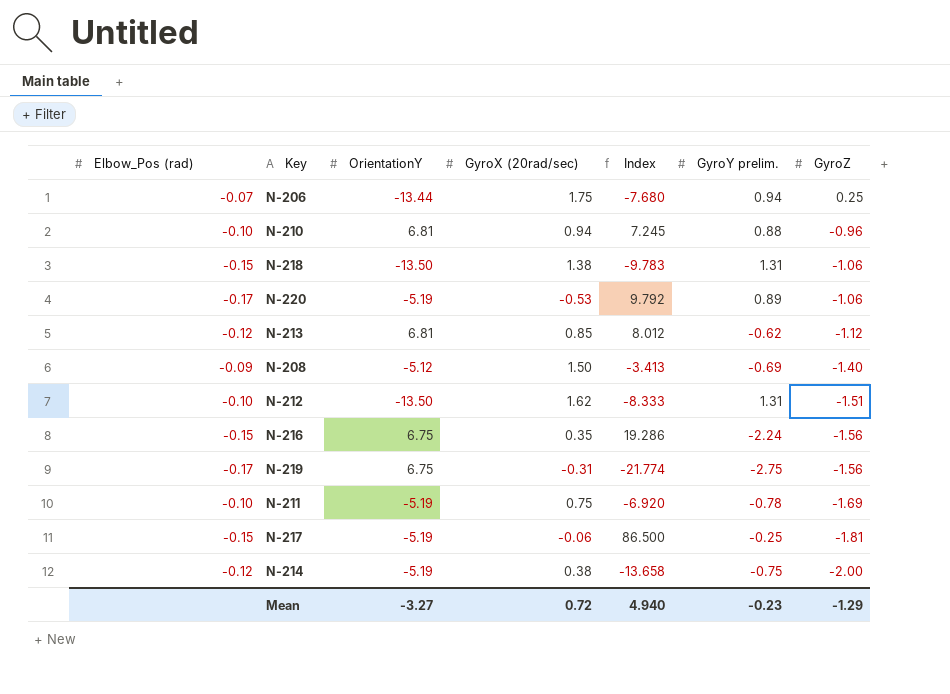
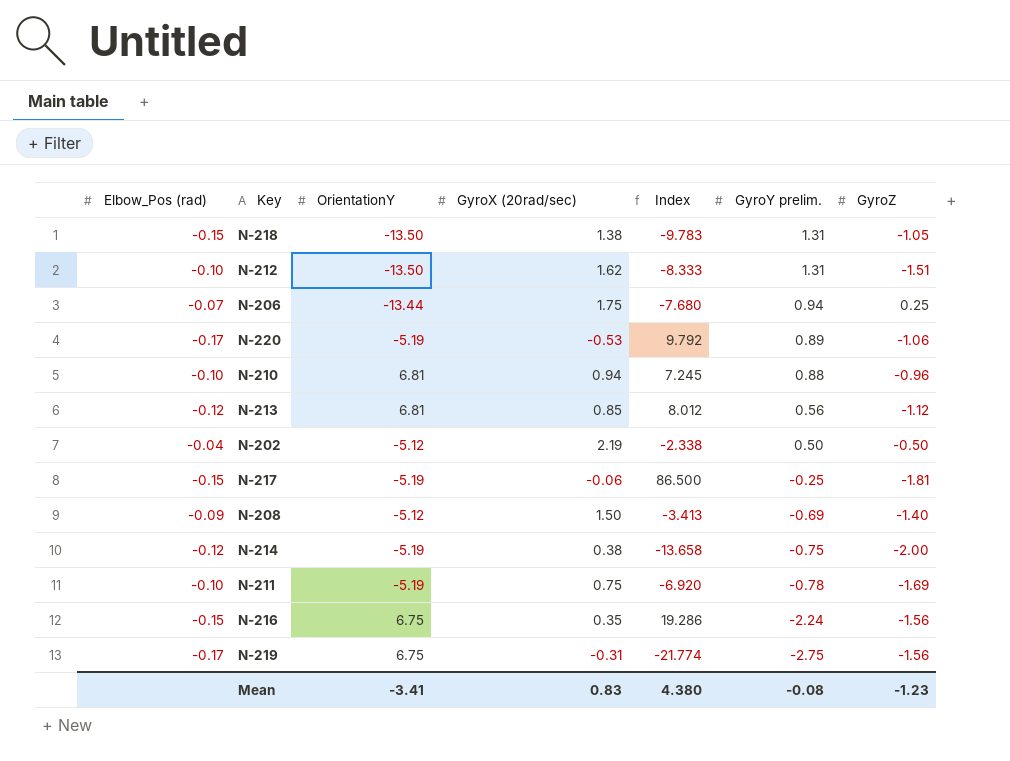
row order: GyroZ descending -> GyroY prelim. descending
N-218 | GyroZ: -1.06 -> -1.05
N-213 | GyroY prelim.: -0.62 -> 0.56
row N-202: none -> -0.04 | -5.12 | 2.19 | -2.338 | 0.50 | -0.50
Mean | OrientationY: -3.27 -> -3.41
Mean | GyroX (20rad/sec): 0.72 -> 0.83
Mean | Index: 4.940 -> 4.380
Mean | GyroY prelim.: -0.23 -> -0.08
Mean | GyroZ: -1.29 -> -1.23

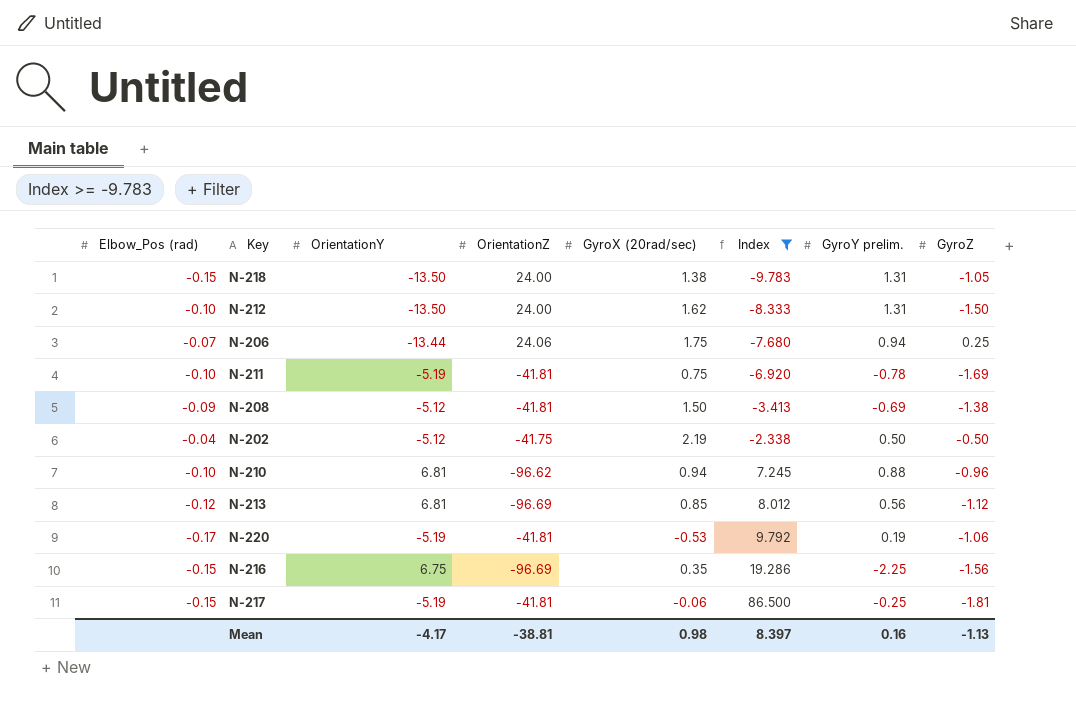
filter: none -> Index >= -9.783
row order: GyroY prelim. descending -> Index ascending
column OrientationZ | position: none -> 4
N-212 | GyroZ: -1.51 -> -1.50
N-208 | GyroZ: -1.40 -> -1.38
N-220 | GyroY prelim.: 0.89 -> 0.19
N-216 | GyroY prelim.: -2.24 -> -2.25
Mean | OrientationY: -3.41 -> -4.17
Mean | GyroX (20rad/sec): 0.83 -> 0.98
Mean | Index: 4.380 -> 8.397
Mean | GyroY prelim.: -0.08 -> 0.16
Mean | GyroZ: -1.23 -> -1.13

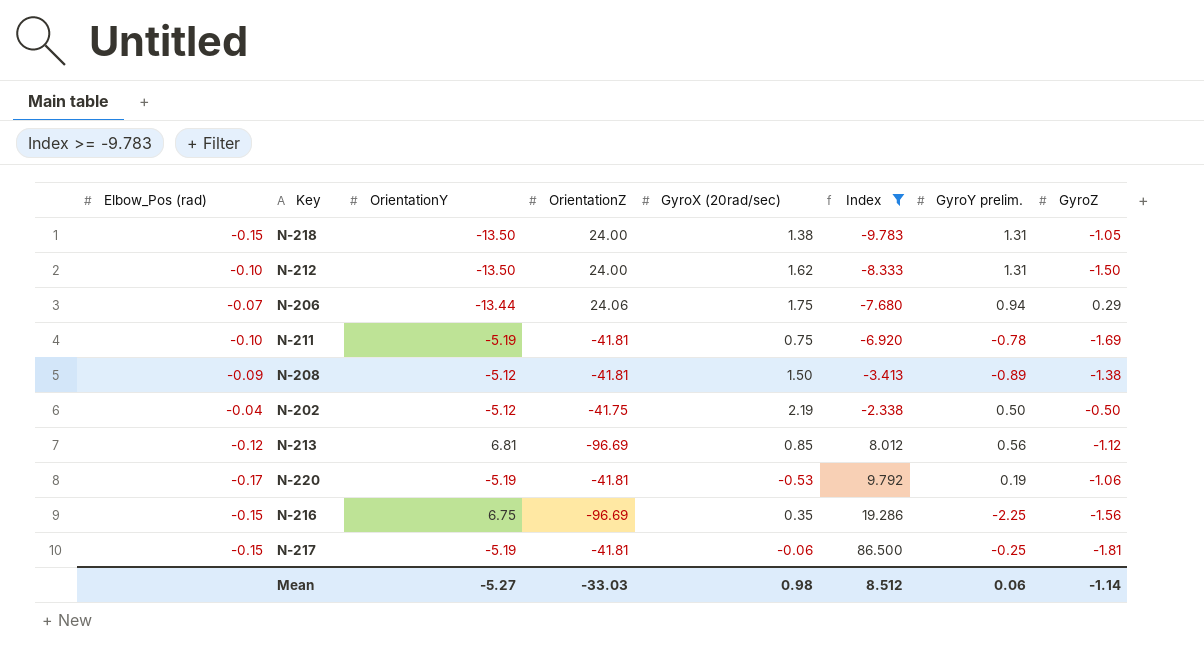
row N-210: -0.10 | 6.81 | -96.62 | 0.94 | 7.245 | 0.88 | -0.96 -> none
N-206 | GyroZ: 0.25 -> 0.29
N-208 | GyroY prelim.: -0.69 -> -0.89
Mean | OrientationY: -4.17 -> -5.27
Mean | OrientationZ: -38.81 -> -33.03
Mean | Index: 8.397 -> 8.512
Mean | GyroY prelim.: 0.16 -> 0.06
Mean | GyroZ: -1.13 -> -1.14

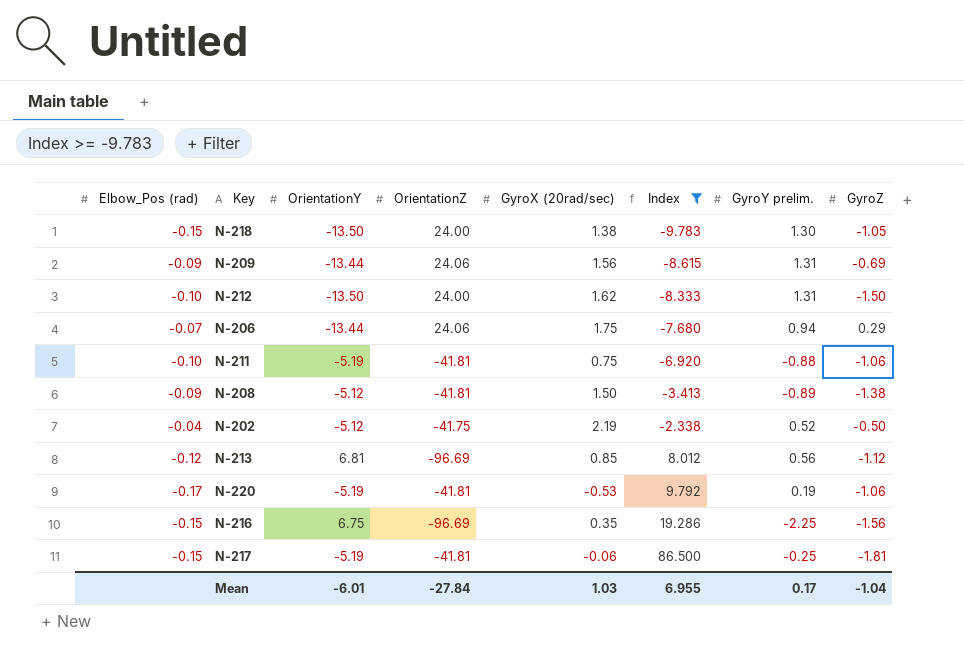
N-218 | GyroY prelim.: 1.31 -> 1.30
row N-209: none -> -0.09 | -13.44 | 24.06 | 1.56 | -8.615 | 1.31 | -0.69
N-211 | GyroY prelim.: -0.78 -> -0.88
N-211 | GyroZ: -1.69 -> -1.06
N-202 | GyroY prelim.: 0.50 -> 0.52
Mean | OrientationY: -5.27 -> -6.01
Mean | OrientationZ: -33.03 -> -27.84
Mean | GyroX (20rad/sec): 0.98 -> 1.03
Mean | Index: 8.512 -> 6.955
Mean | GyroY prelim.: 0.06 -> 0.17
Mean | GyroZ: -1.14 -> -1.04

